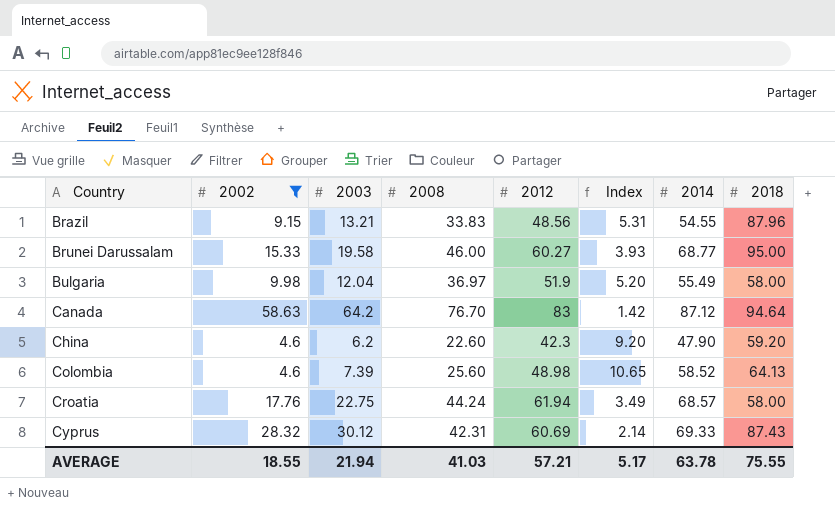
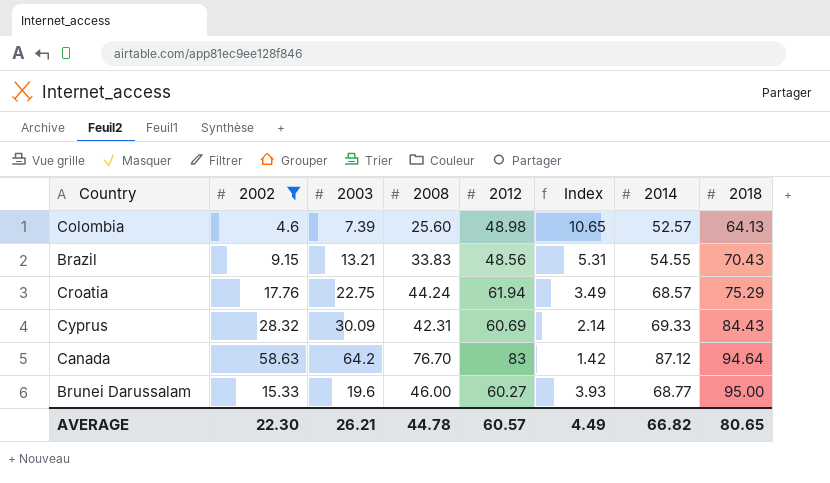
row order: Country ascending -> 2018 ascending
row Bulgaria: 9.98 | 12.04 | 36.97 | 51.9 | 5.20 | 55.49 | 58.00 -> none
row China: 4.6 | 6.2 | 22.60 | 42.3 | 9.20 | 47.90 | 59.20 -> none
Colombia | 2014: 58.52 -> 52.57
Brazil | 2018: 87.96 -> 70.43
Croatia | 2018: 58.00 -> 75.29
Cyprus | 2003: 30.12 -> 30.09
Cyprus | 2018: 87.43 -> 84.43
Brunei Darussalam | 2003: 19.58 -> 19.6
AVERAGE | 2002: 18.55 -> 22.30
AVERAGE | 2003: 21.94 -> 26.21
AVERAGE | 2008: 41.03 -> 44.78
AVERAGE | 2012: 57.21 -> 60.57
AVERAGE | Index: 5.17 -> 4.49
AVERAGE | 2014: 63.78 -> 66.82
AVERAGE | 2018: 75.55 -> 80.65

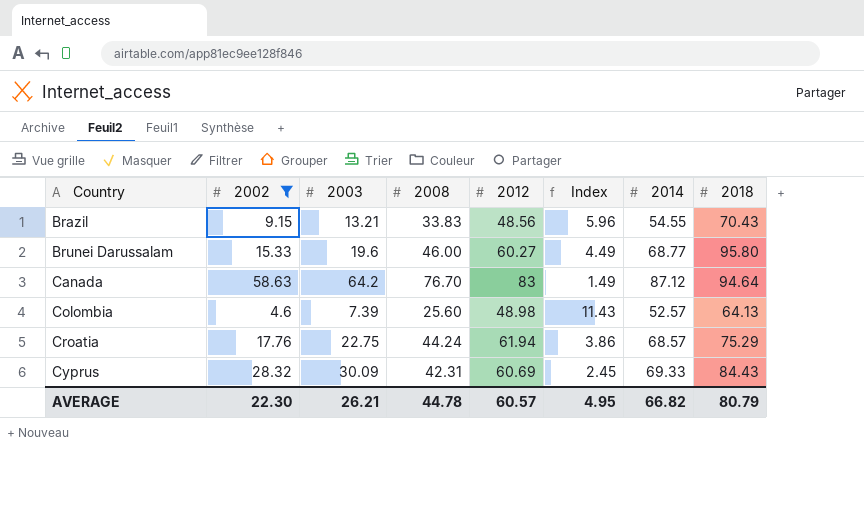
row order: 2018 ascending -> Country ascending
column Index | formula: [2012] / [2002] -> [2014] / [2002]
Brunei Darussalam | 2018: 95.00 -> 95.80
AVERAGE | Index: 4.49 -> 4.95
AVERAGE | 2018: 80.65 -> 80.79

